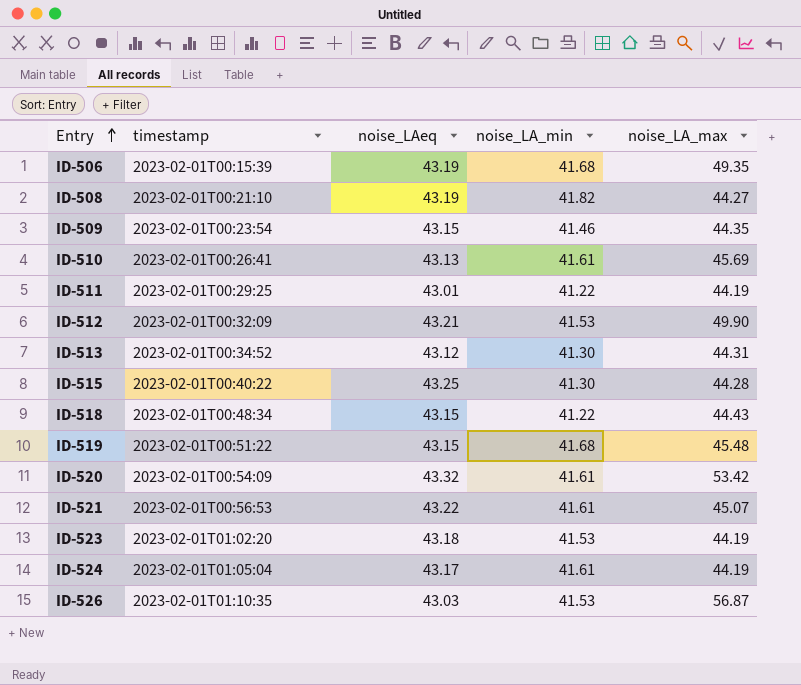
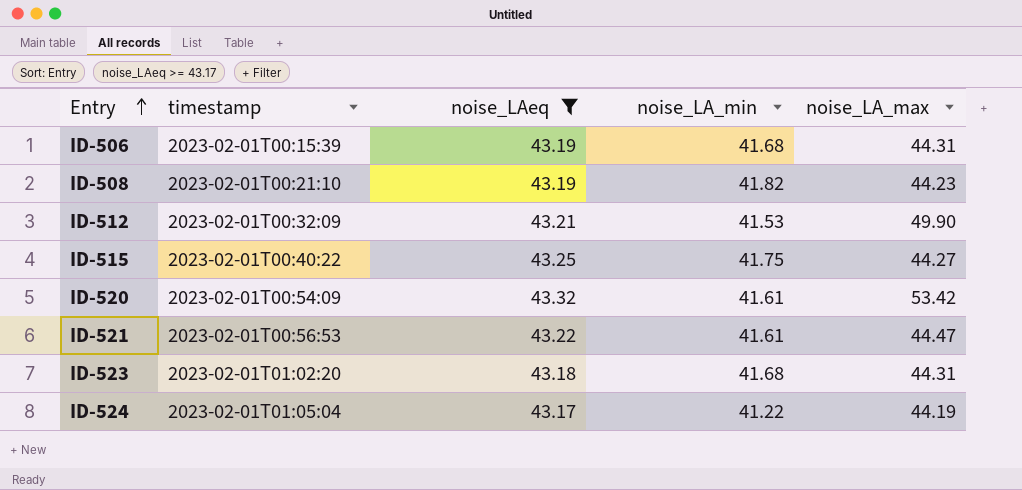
filter: none -> noise_LAeq >= 43.17
ID-506 | noise_LA_max: 49.35 -> 44.31
ID-508 | noise_LA_max: 44.27 -> 44.23
ID-515 | noise_LA_min: 41.30 -> 41.75
ID-515 | noise_LA_max: 44.28 -> 44.27
ID-521 | noise_LA_max: 45.07 -> 44.47
ID-523 | noise_LA_min: 41.53 -> 41.68
ID-523 | noise_LA_max: 44.19 -> 44.31
ID-524 | noise_LA_min: 41.61 -> 41.22

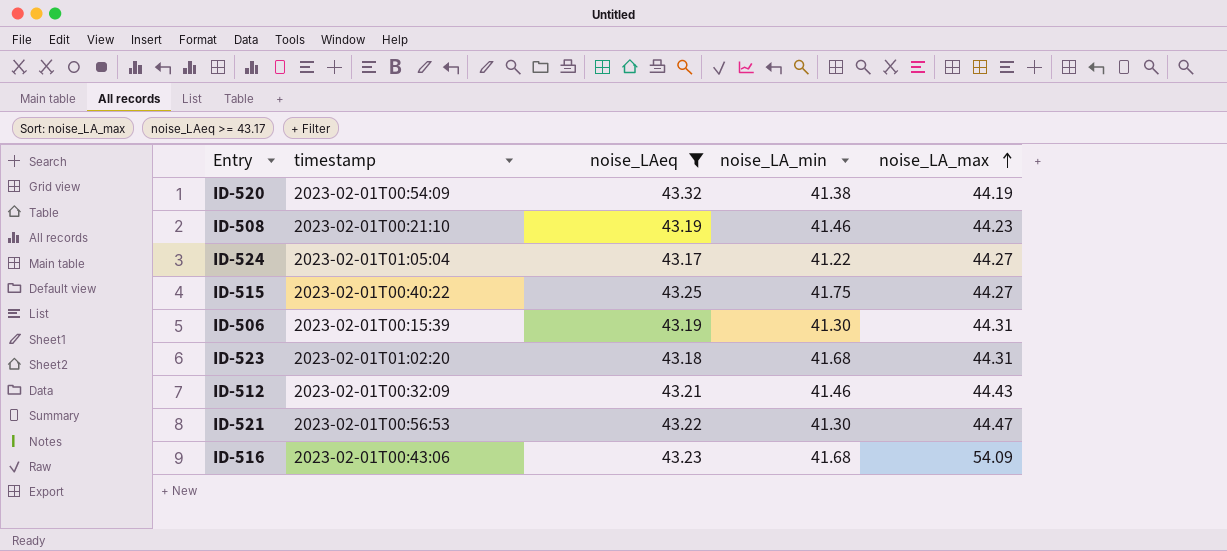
row order: Entry ascending -> noise_LA_max ascending
ID-520 | noise_LA_min: 41.61 -> 41.38
ID-520 | noise_LA_max: 53.42 -> 44.19
ID-508 | noise_LA_min: 41.82 -> 41.46
ID-524 | noise_LA_max: 44.19 -> 44.27
ID-506 | noise_LA_min: 41.68 -> 41.30
ID-512 | noise_LA_min: 41.53 -> 41.46
ID-512 | noise_LA_max: 49.90 -> 44.43
ID-521 | noise_LA_min: 41.61 -> 41.30
row ID-516: none -> 2023-02-01T00:43:06 | 43.23 | 41.68 | 54.09

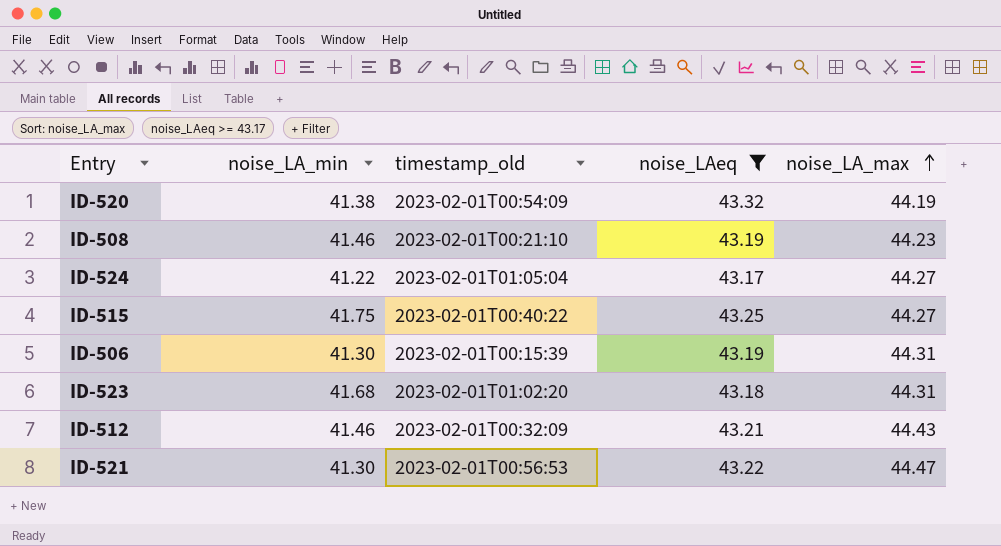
column noise_LA_min | position: 4 -> 2
column name: timestamp -> timestamp_old
row ID-516: 2023-02-01T00:43:06 | 43.23 | 41.68 | 54.09 -> none

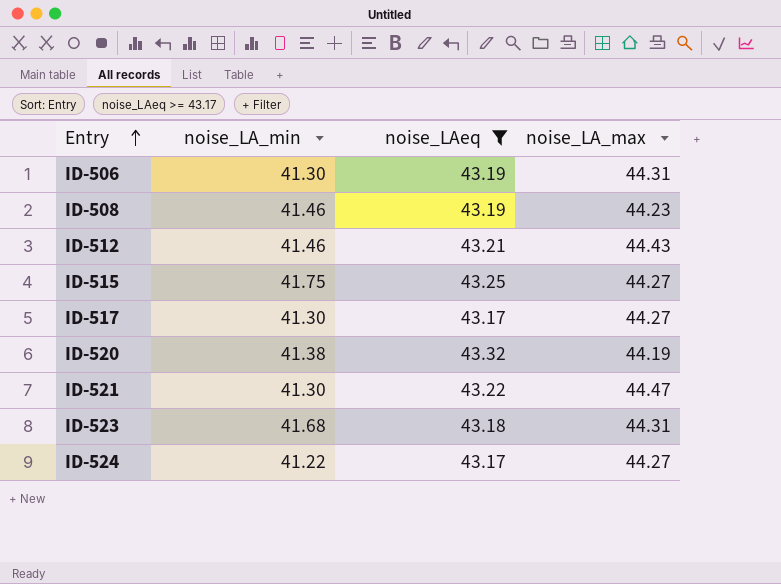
row order: noise_LA_max ascending -> Entry ascending
column timestamp_old | position: 3 -> none
row ID-517: none -> 41.30 | 43.17 | 44.27

